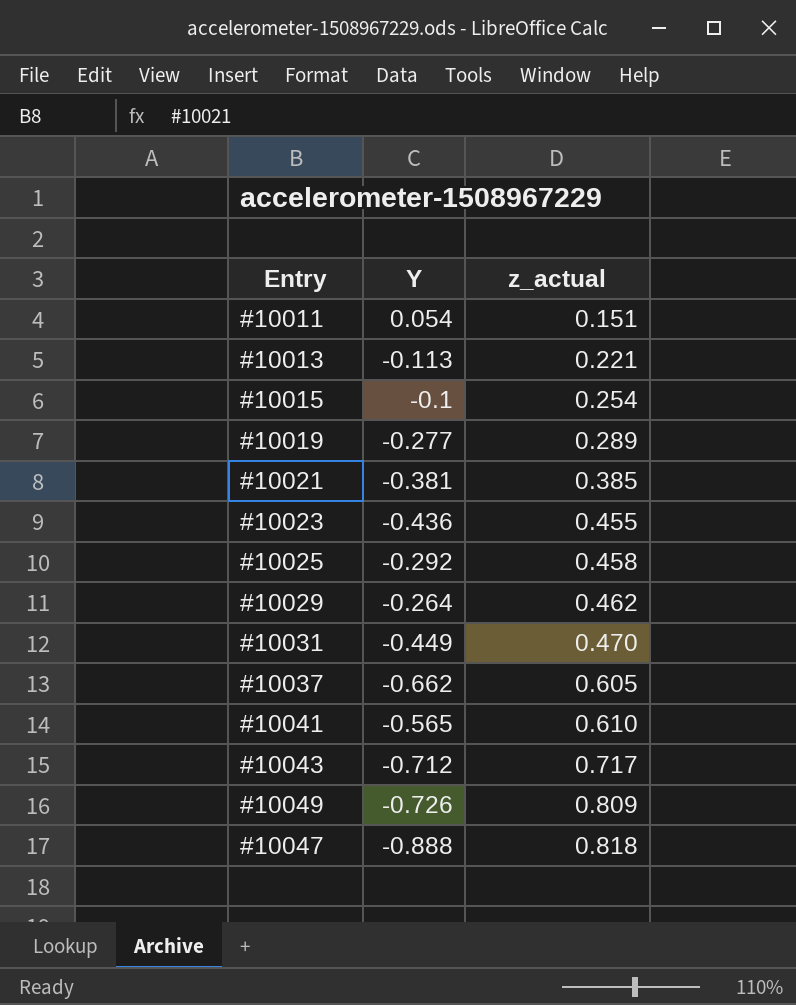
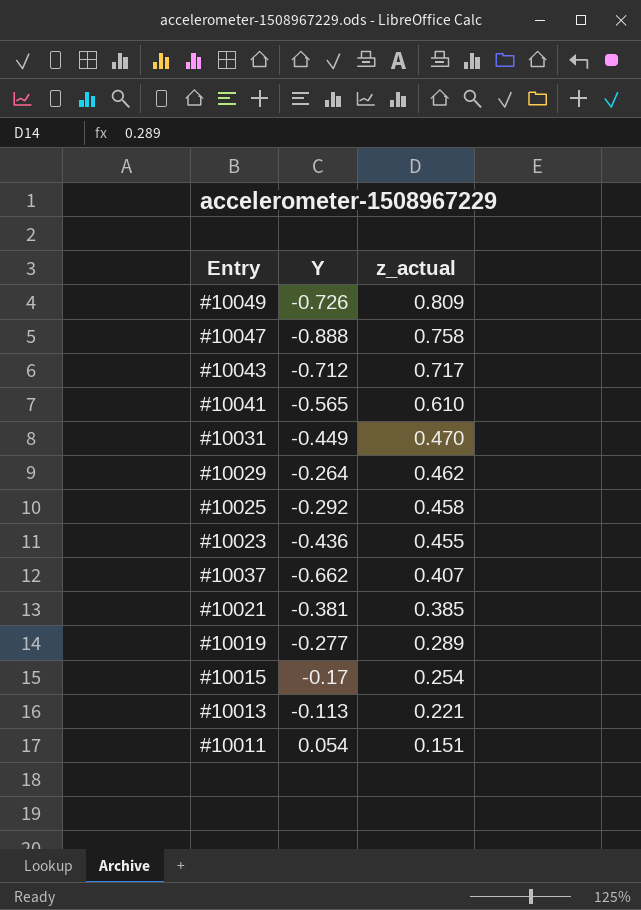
row order: z_actual ascending -> z_actual descending
#10047 | z_actual: 0.818 -> 0.758
#10037 | z_actual: 0.605 -> 0.407
#10015 | Y: -0.1 -> -0.17

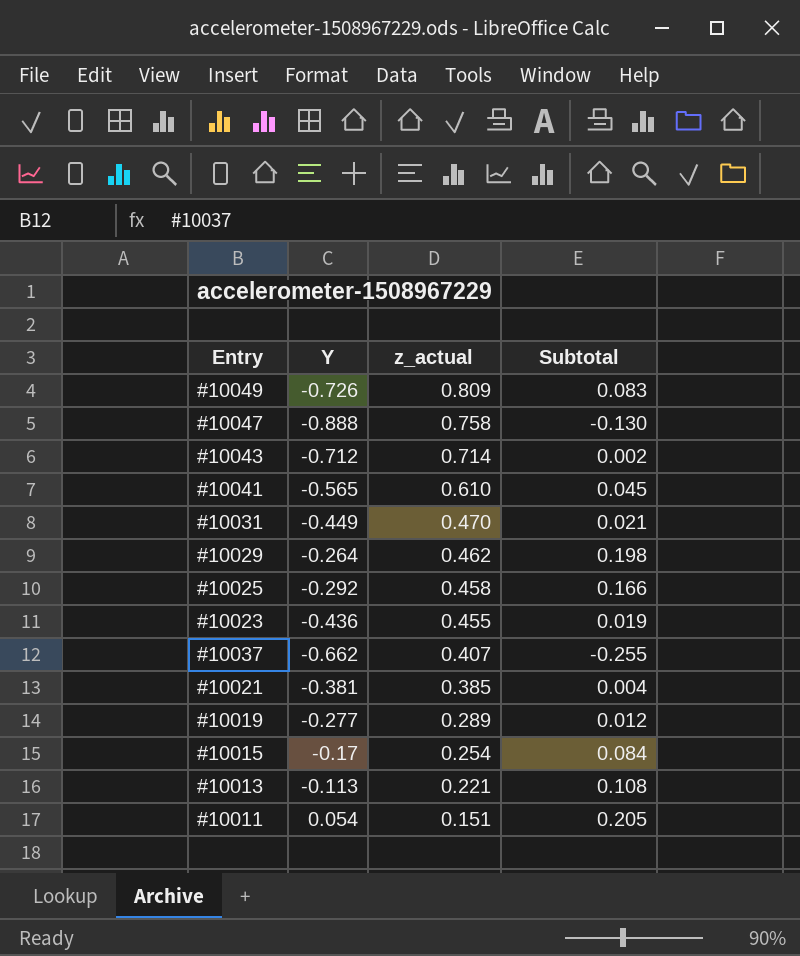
column Subtotal | formula: none -> [Y] + [z_actual]
#10043 | z_actual: 0.717 -> 0.714

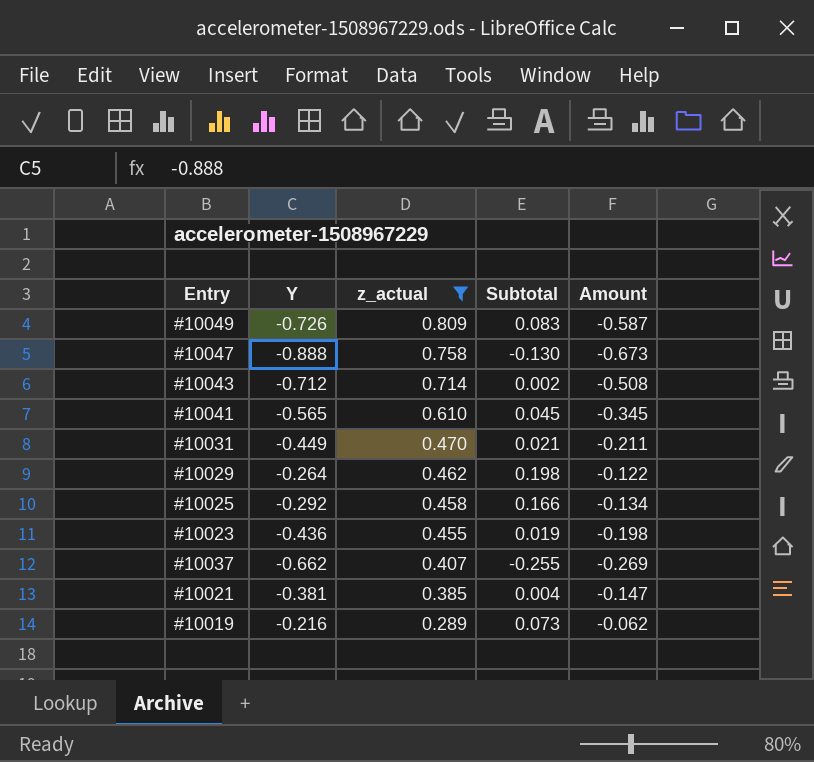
filter: none -> z_actual >= 0.289
column Amount | formula: none -> [Y] * [z_actual]
#10019 | Y: -0.277 -> -0.216
#10019 | Subtotal: 0.012 -> 0.073

